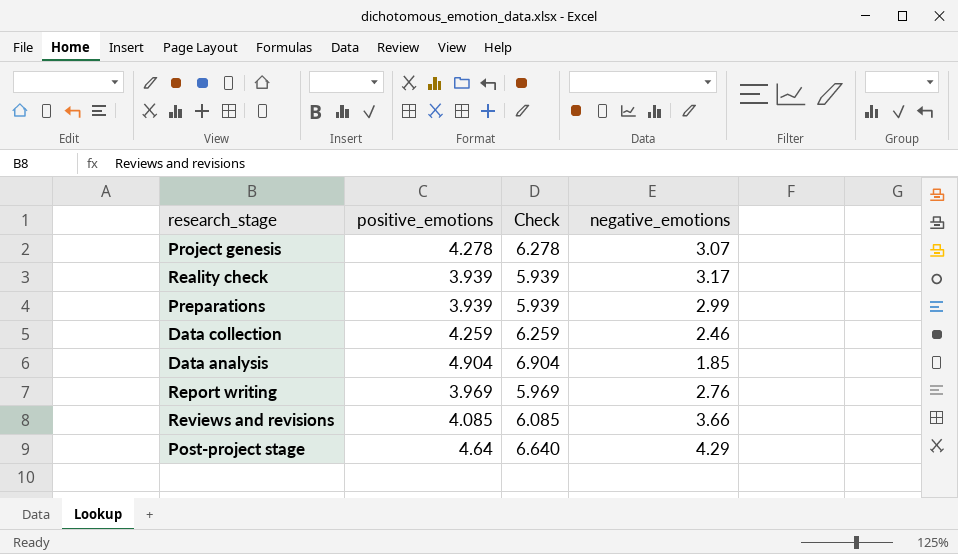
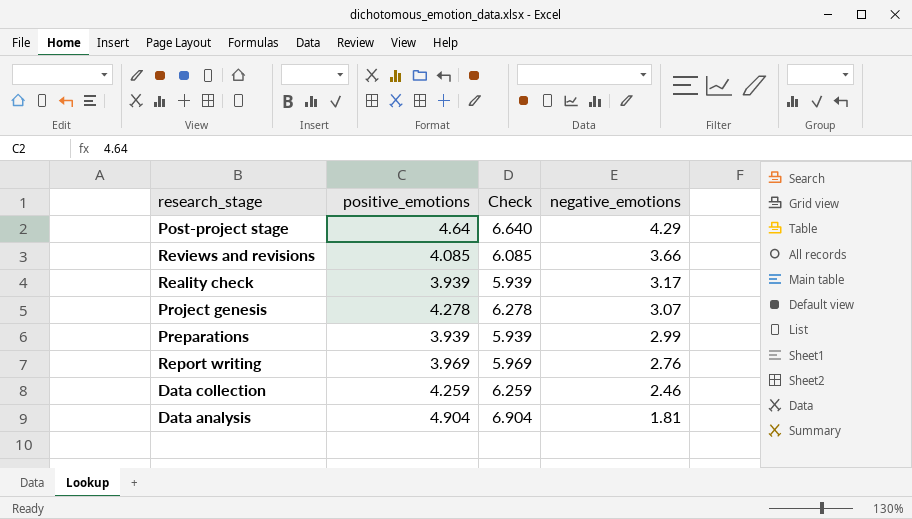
row order: none -> negative_emotions descending
Data analysis | negative_emotions: 1.85 -> 1.81

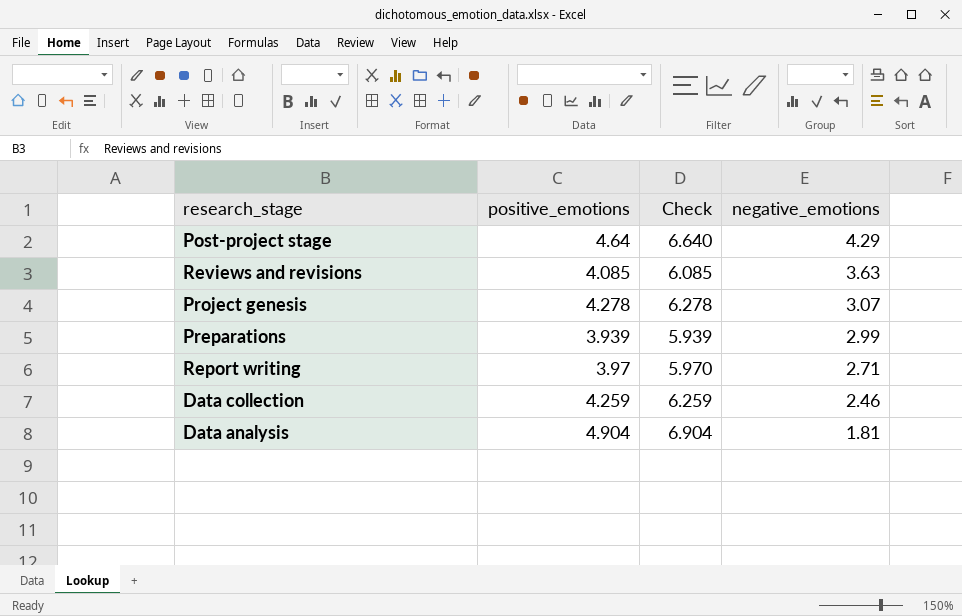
row Reality check: 3.939 | 5.939 | 3.17 -> none
Reviews and revisions | negative_emotions: 3.66 -> 3.63
Report writing | positive_emotions: 3.969 -> 3.97
Report writing | Check: 5.969 -> 5.970
Report writing | negative_emotions: 2.76 -> 2.71

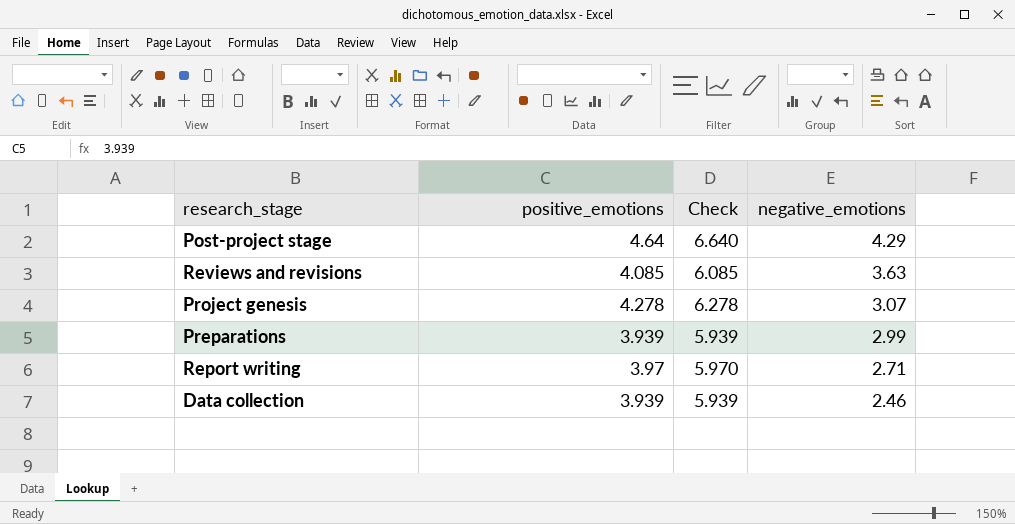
row Data analysis: 4.904 | 6.904 | 1.81 -> none
Data collection | positive_emotions: 4.259 -> 3.939
Data collection | Check: 6.259 -> 5.939

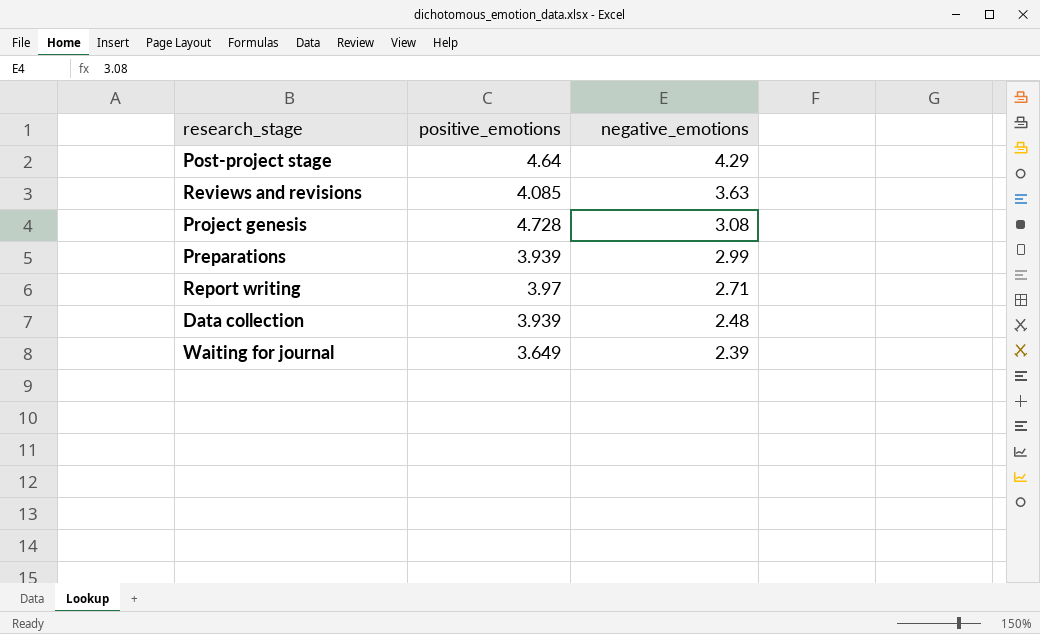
column Check | formula: [positive_emotions] + 2 -> none
Project genesis | positive_emotions: 4.278 -> 4.728
Project genesis | negative_emotions: 3.07 -> 3.08
Data collection | negative_emotions: 2.46 -> 2.48
row Waiting for journal: none -> 3.649 | 2.39

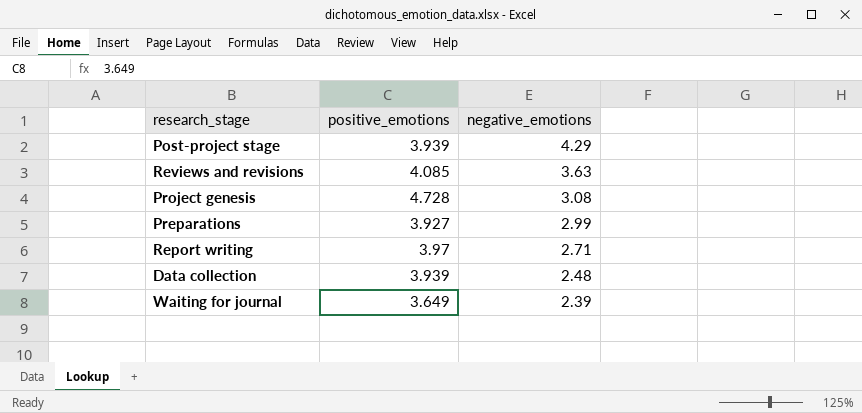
Post-project stage | positive_emotions: 4.64 -> 3.939
Preparations | positive_emotions: 3.939 -> 3.927

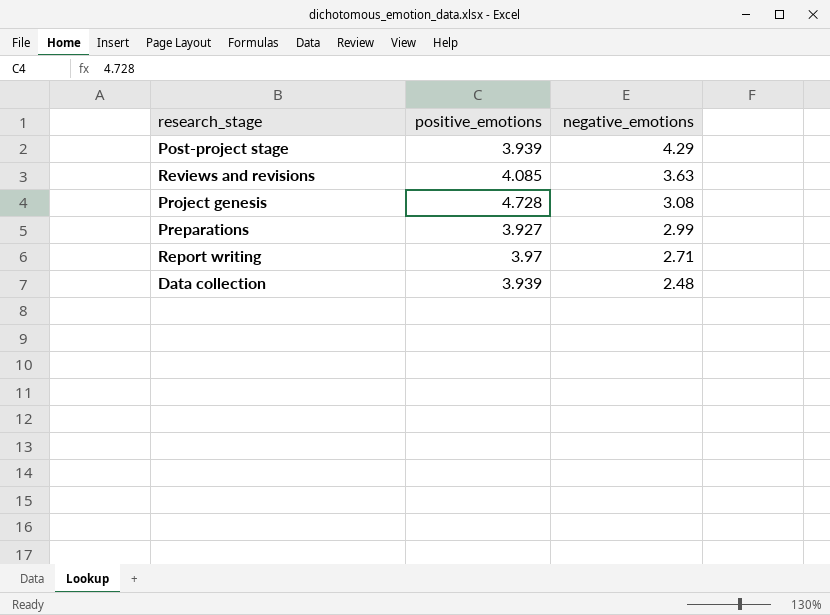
row Waiting for journal: 3.649 | 2.39 -> none

